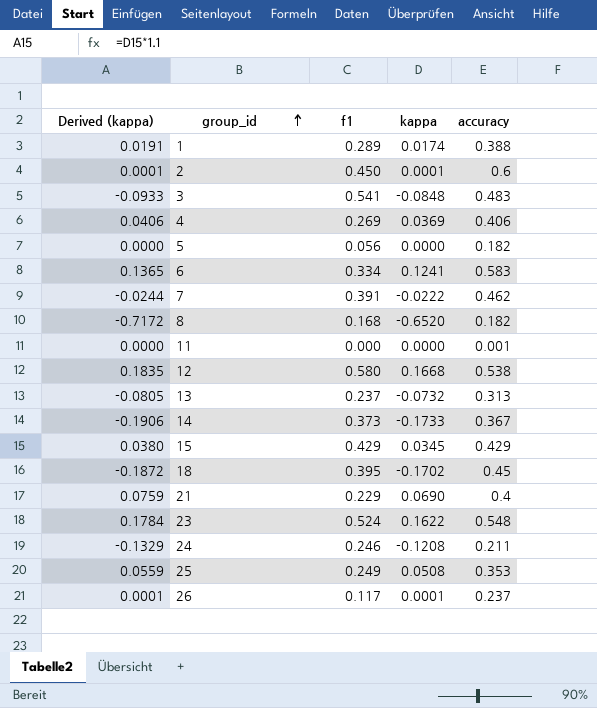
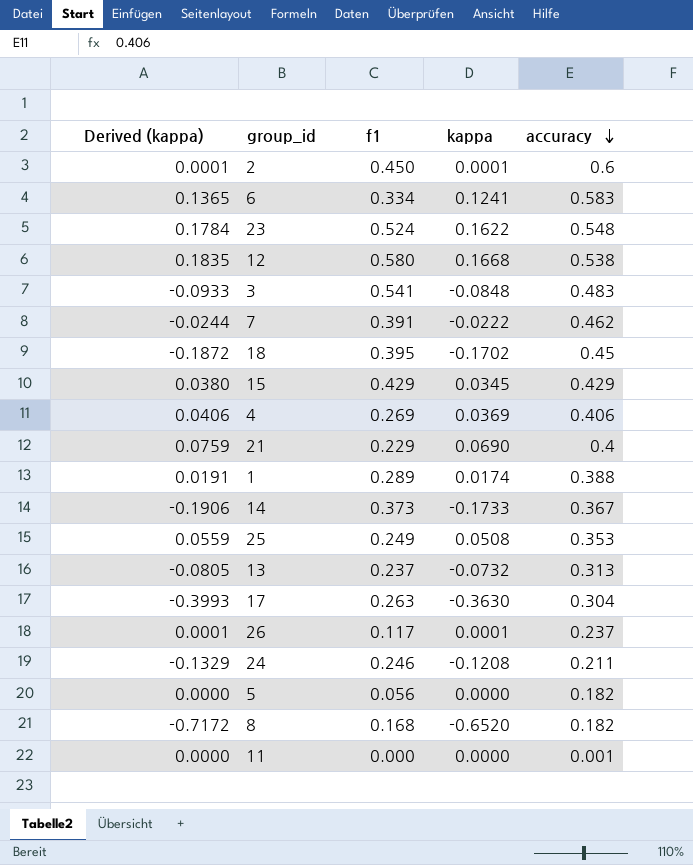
row order: group_id ascending -> accuracy descending
row 17: none -> -0.3993 | 0.263 | -0.3630 | 0.304

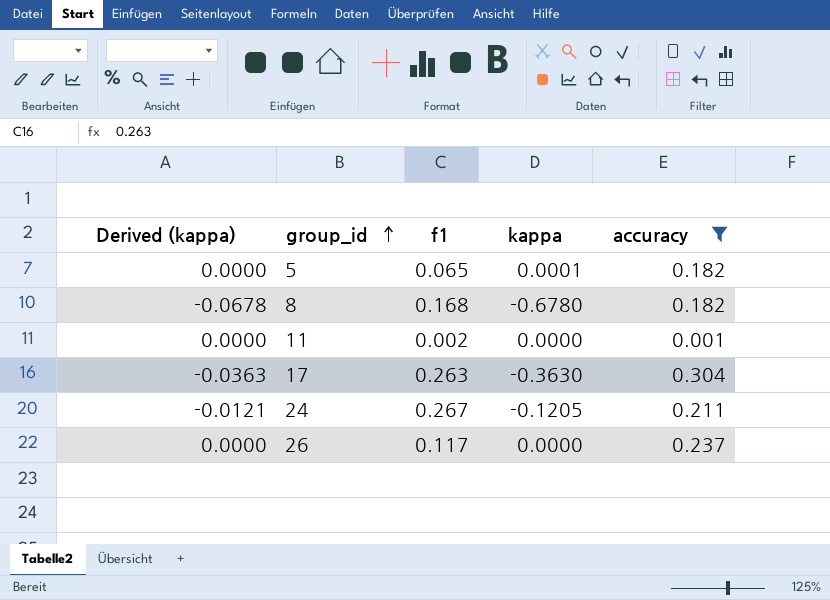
filter: none -> accuracy <= 0.304
row order: accuracy descending -> group_id ascending
column Derived (kappa) | formula: [kappa] * 1.1 -> [kappa] * 0.1
5 | f1: 0.056 -> 0.065
5 | kappa: 0.0000 -> 0.0001
8 | kappa: -0.6520 -> -0.6780
11 | f1: 0.000 -> 0.002
24 | f1: 0.246 -> 0.267
24 | kappa: -0.1208 -> -0.1205
26 | kappa: 0.0001 -> 0.0000

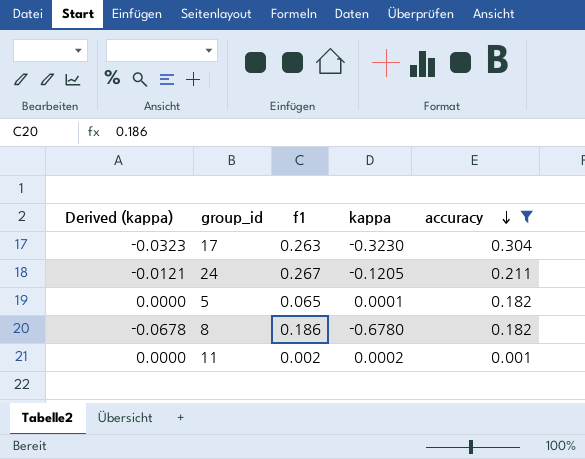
row order: group_id ascending -> accuracy descending
row 26: 0.0000 | 0.117 | 0.0000 | 0.237 -> none
17 | Derived (kappa): -0.0363 -> -0.0323
17 | kappa: -0.3630 -> -0.3230
8 | f1: 0.168 -> 0.186
11 | kappa: 0.0000 -> 0.0002

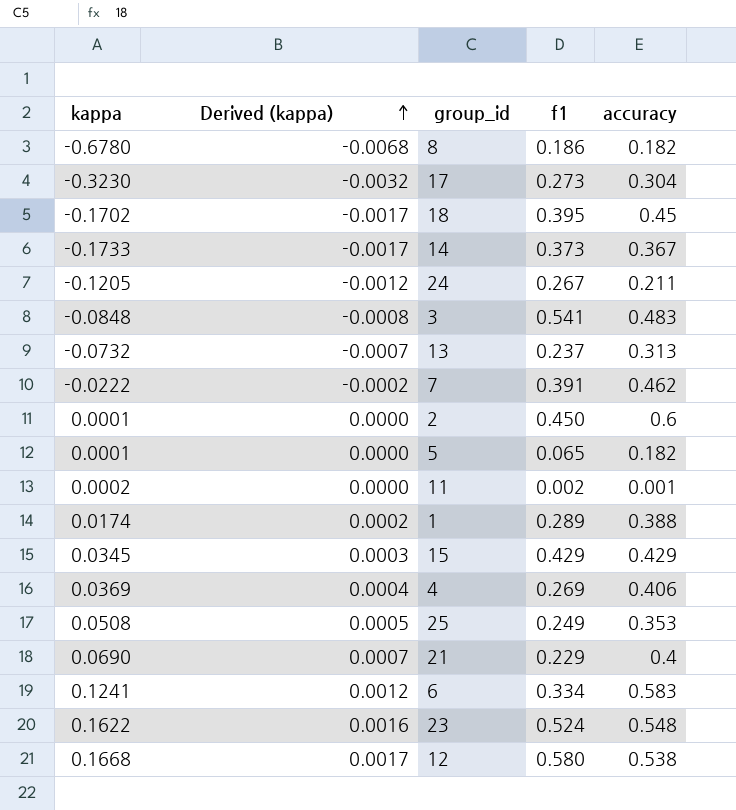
filter: accuracy <= 0.304 -> none
row order: accuracy descending -> Derived (kappa) ascending
column kappa | position: 4 -> 1
column Derived (kappa) | formula: [kappa] * 0.1 -> [kappa] * 0.01
17 | f1: 0.263 -> 0.273

